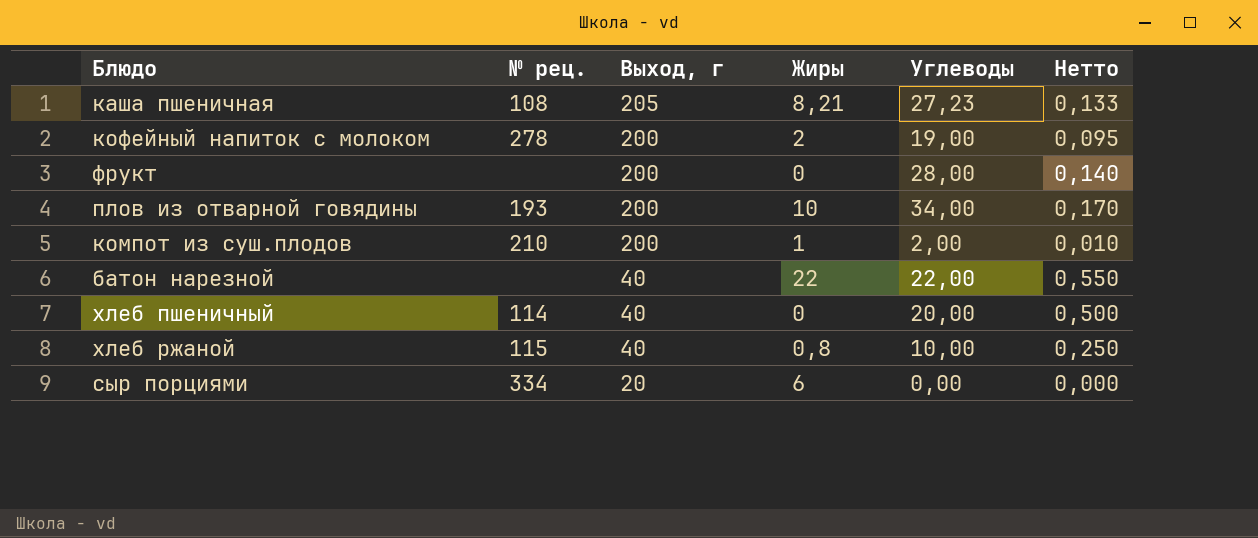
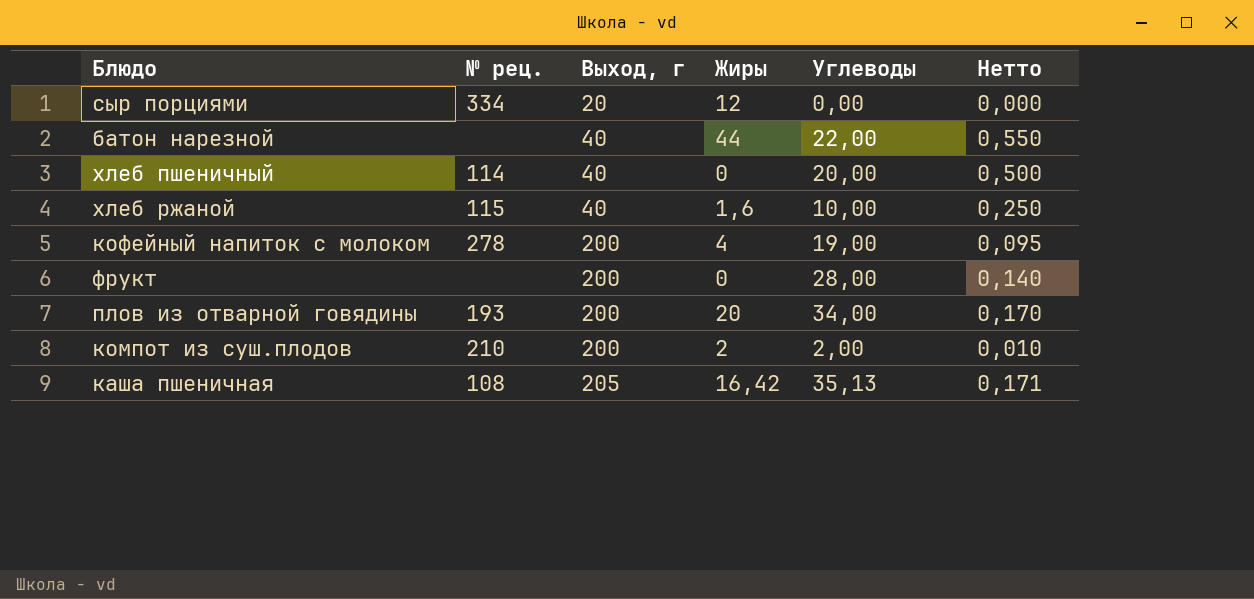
row order: Выход, г descending -> Выход, г ascending
сыр порциями | Жиры: 6 -> 12
батон нарезной | Жиры: 22 -> 44
хлеб ржаной | Жиры: 0,8 -> 1,6
кофейный напиток с молоком | Жиры: 2 -> 4
плов из отварной говядины | Жиры: 10 -> 20
компот из суш.плодов | Жиры: 1 -> 2
каша пшеничная | Жиры: 8,21 -> 16,42
каша пшеничная | Углеводы: 27,23 -> 35,13
каша пшеничная | Нетто: 0,133 -> 0,171

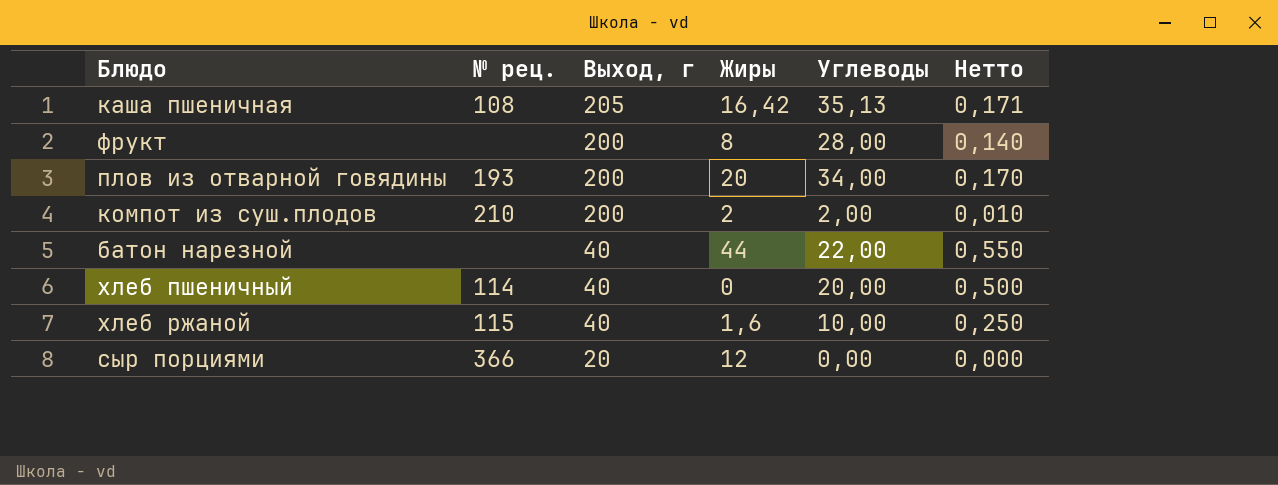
row order: Выход, г ascending -> Выход, г descending
row кофейный напиток с молоком: 278 | 200 | 4 | 19,00 | 0,095 -> none
фрукт | Жиры: 0 -> 8
сыр порциями | № рец.: 334 -> 366

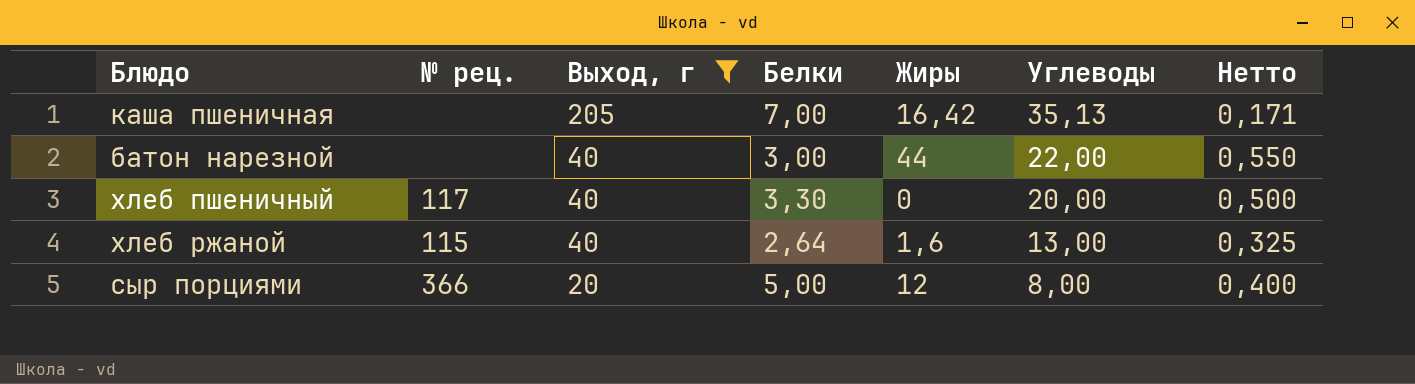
filter: none -> Выход, г != 200
column Белки | position: none -> 4
каша пшеничная | № рец.: 108 -> none
хлеб пшеничный | № рец.: 114 -> 117
хлеб ржаной | Углеводы: 10,00 -> 13,00
хлеб ржаной | Нетто: 0,250 -> 0,325
сыр порциями | Углеводы: 0,00 -> 8,00
сыр порциями | Нетто: 0,000 -> 0,400

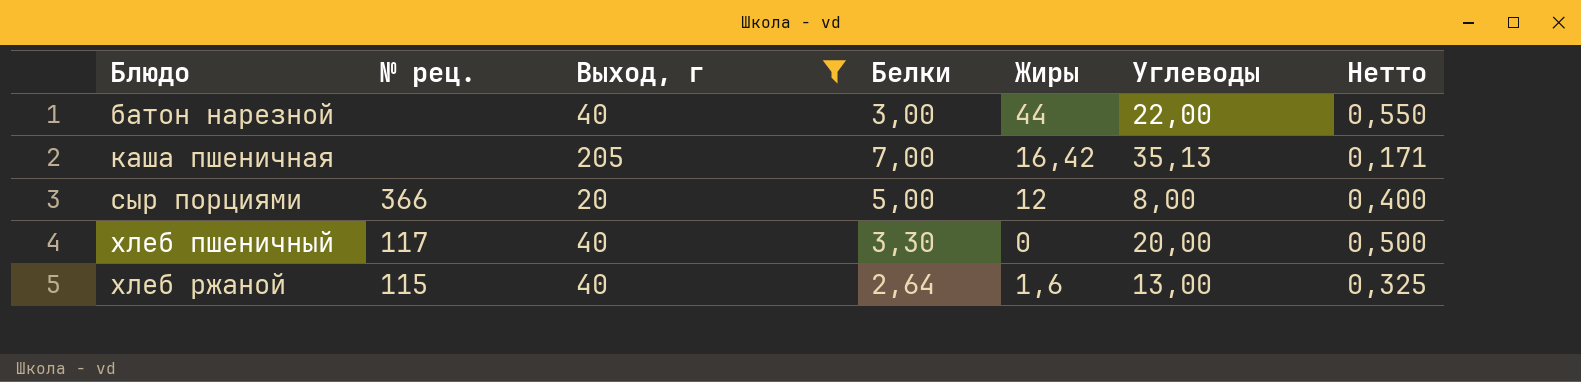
row order: Выход, г descending -> Блюдо ascending

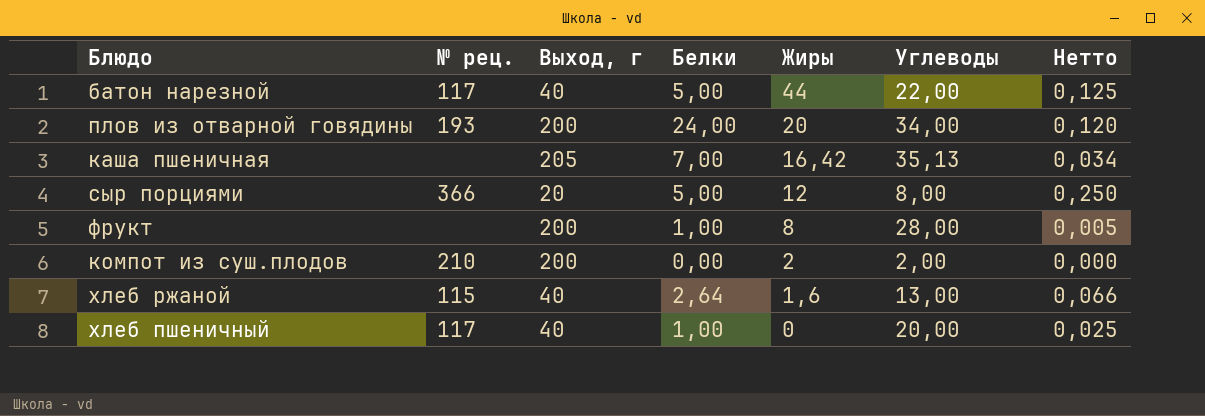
filter: Выход, г != 200 -> none
row order: Блюдо ascending -> Жиры descending
column Нетто | formula: [Углеводы] / [Выход, г] -> [Белки] / [Выход, г]
батон нарезной | № рец.: none -> 117
батон нарезной | Белки: 3,00 -> 5,00
хлеб пшеничный | Белки: 3,30 -> 1,00

